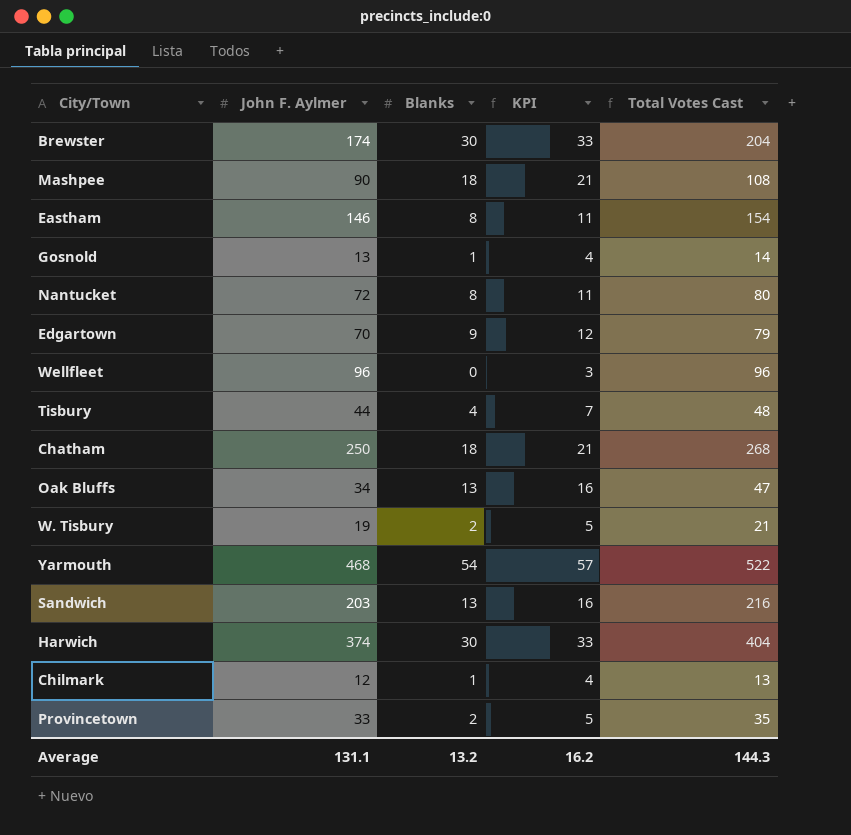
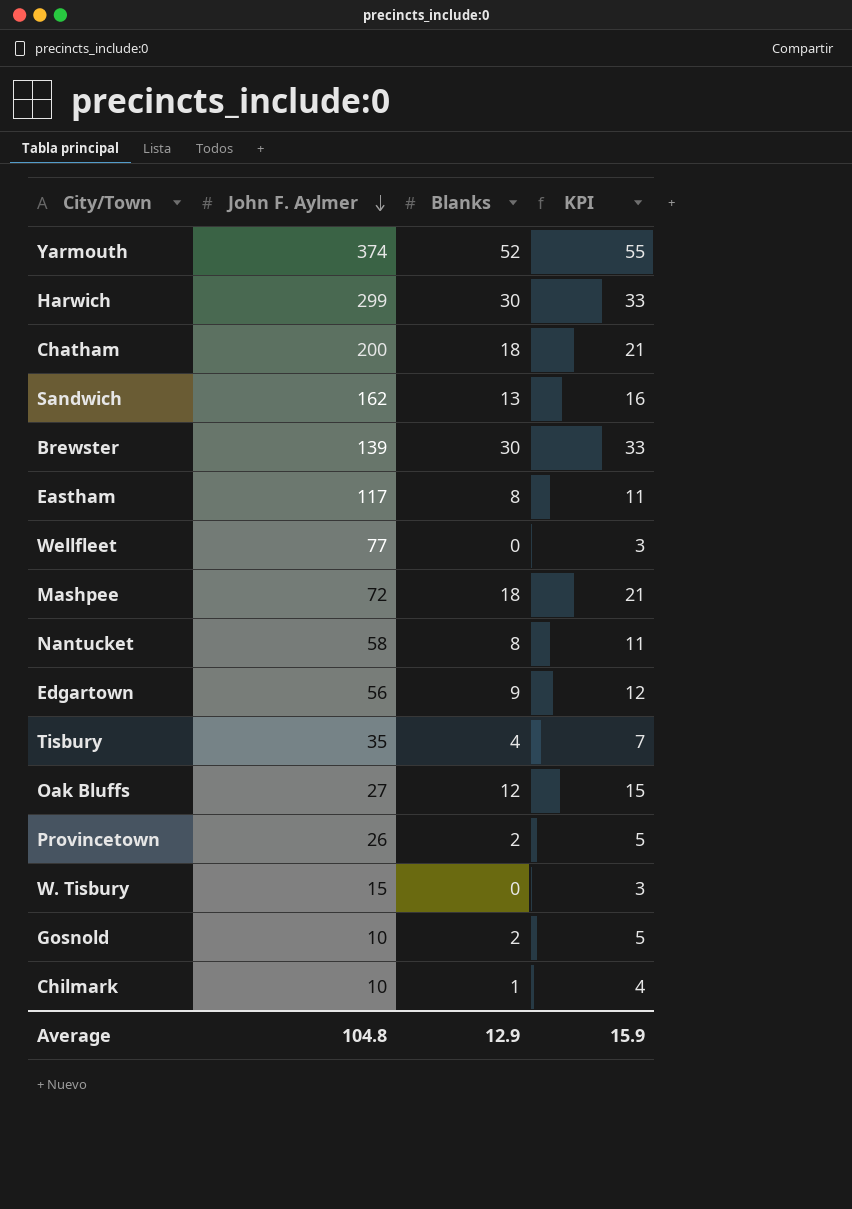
row order: none -> John F. Aylmer descending
column Total Votes Cast | formula: [John F. Aylmer] + [Blanks] -> none
Yarmouth | John F. Aylmer: 468 -> 374
Yarmouth | Blanks: 54 -> 52
Yarmouth | KPI: 57 -> 55
Harwich | John F. Aylmer: 374 -> 299
Chatham | John F. Aylmer: 250 -> 200
Sandwich | John F. Aylmer: 203 -> 162
Brewster | John F. Aylmer: 174 -> 139
Eastham | John F. Aylmer: 146 -> 117
Wellfleet | John F. Aylmer: 96 -> 77
Mashpee | John F. Aylmer: 90 -> 72
Nantucket | John F. Aylmer: 72 -> 58
Edgartown | John F. Aylmer: 70 -> 56
Tisbury | John F. Aylmer: 44 -> 35
Oak Bluffs | John F. Aylmer: 34 -> 27
Oak Bluffs | Blanks: 13 -> 12
Oak Bluffs | KPI: 16 -> 15
Provincetown | John F. Aylmer: 33 -> 26
W. Tisbury | John F. Aylmer: 19 -> 15
W. Tisbury | Blanks: 2 -> 0
W. Tisbury | KPI: 5 -> 3
Gosnold | John F. Aylmer: 13 -> 10
Gosnold | Blanks: 1 -> 2
Gosnold | KPI: 4 -> 5
Chilmark | John F. Aylmer: 12 -> 10
Average | John F. Aylmer: 131.1 -> 104.8
Average | Blanks: 13.2 -> 12.9
Average | KPI: 16.2 -> 15.9

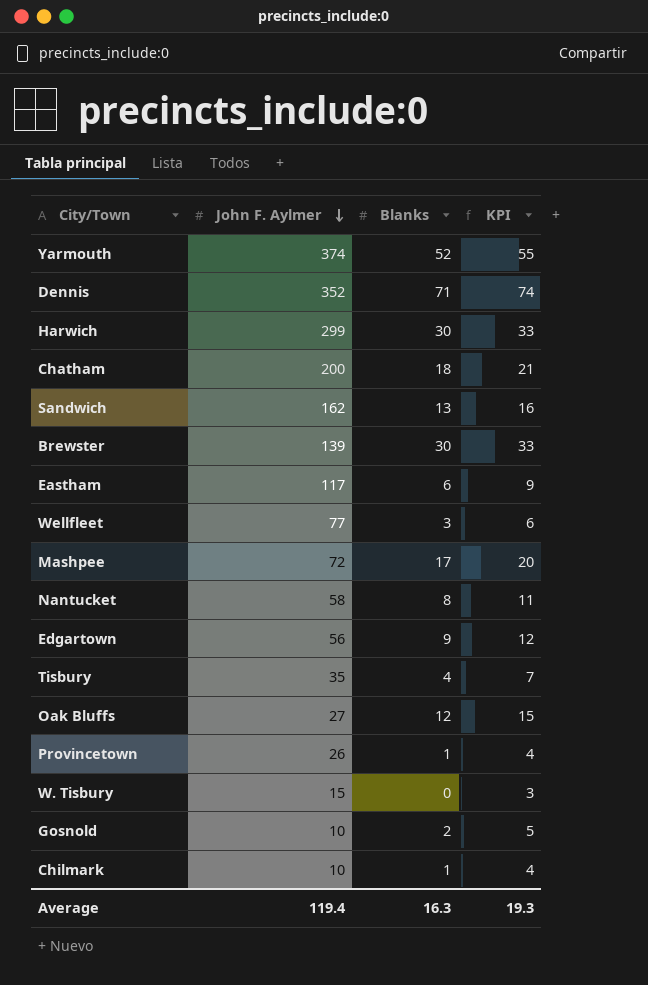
row Dennis: none -> 352 | 71 | 74
Eastham | Blanks: 8 -> 6
Eastham | KPI: 11 -> 9
Wellfleet | Blanks: 0 -> 3
Wellfleet | KPI: 3 -> 6
Mashpee | Blanks: 18 -> 17
Mashpee | KPI: 21 -> 20
Provincetown | Blanks: 2 -> 1
Provincetown | KPI: 5 -> 4
Average | John F. Aylmer: 104.8 -> 119.4
Average | Blanks: 12.9 -> 16.3
Average | KPI: 15.9 -> 19.3

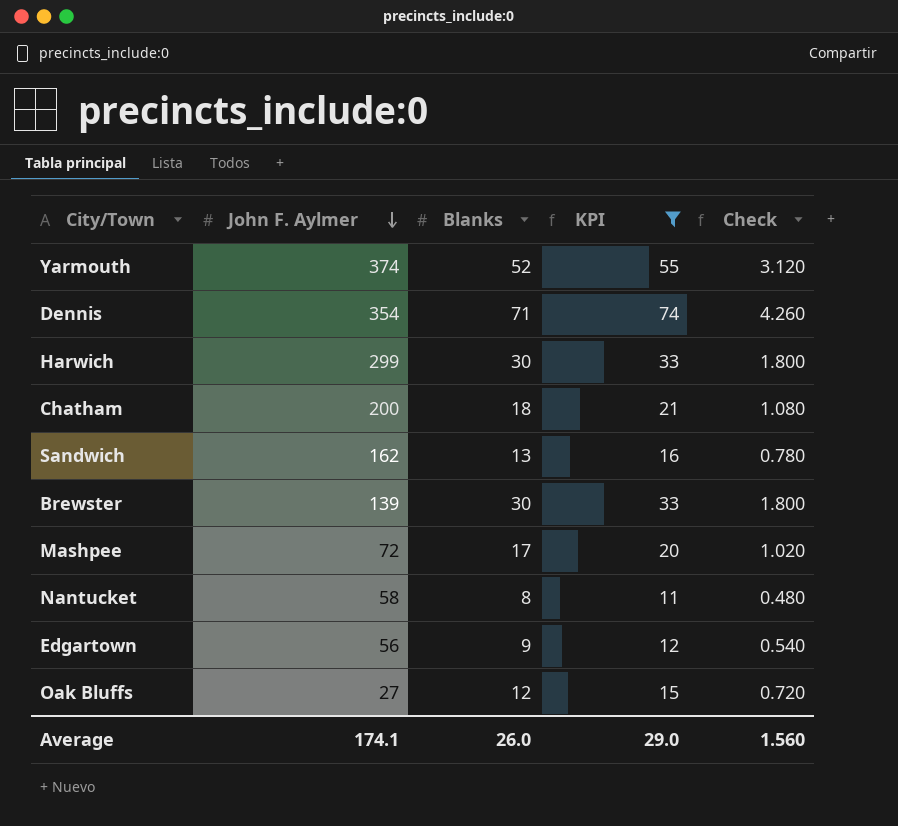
filter: none -> KPI >= 11
column Check | formula: none -> [Blanks] * 0.06
Dennis | John F. Aylmer: 352 -> 354
Average | John F. Aylmer: 119.4 -> 174.1
Average | Blanks: 16.3 -> 26.0
Average | KPI: 19.3 -> 29.0

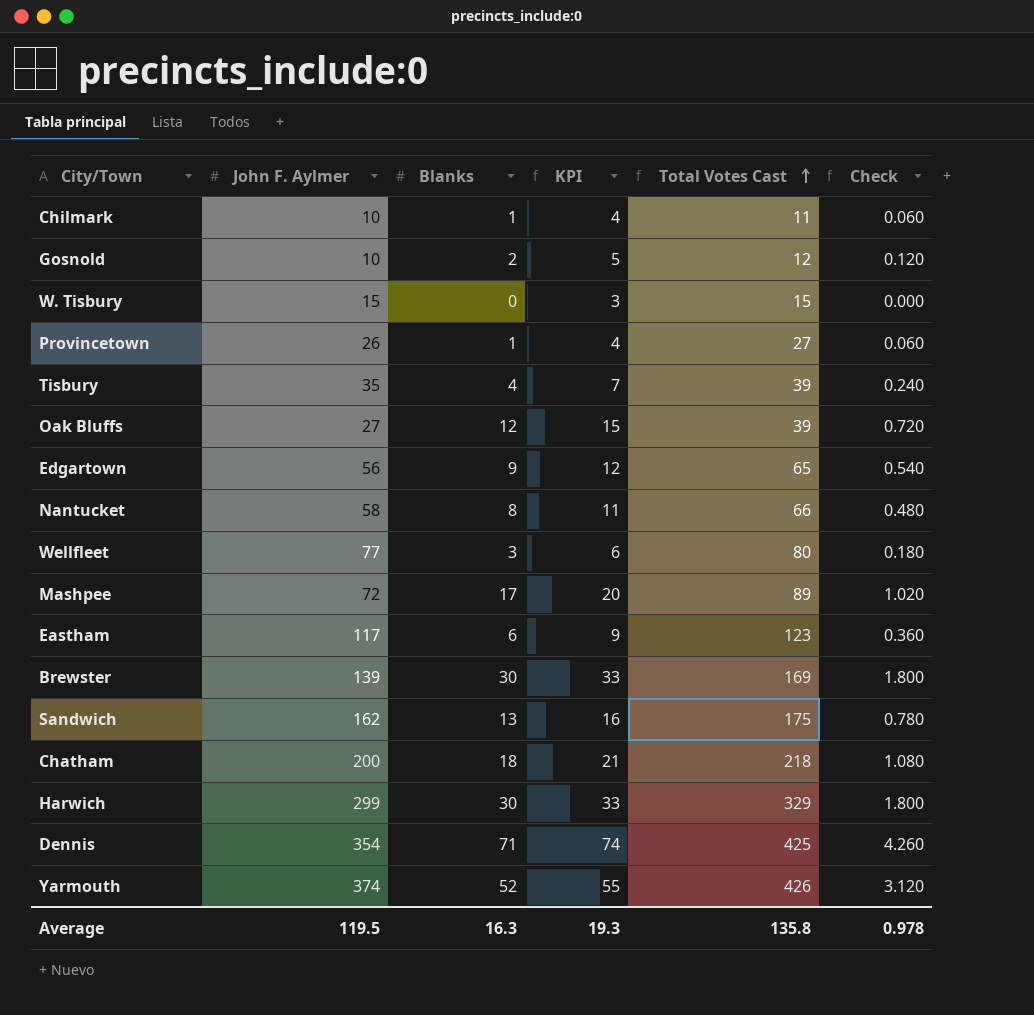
filter: KPI >= 11 -> none
row order: John F. Aylmer descending -> Total Votes Cast ascending
column Total Votes Cast | formula: none -> [John F. Aylmer] + [Blanks]
Average | John F. Aylmer: 174.1 -> 119.5
Average | Blanks: 26.0 -> 16.3
Average | KPI: 29.0 -> 19.3
Average | Check: 1.560 -> 0.978

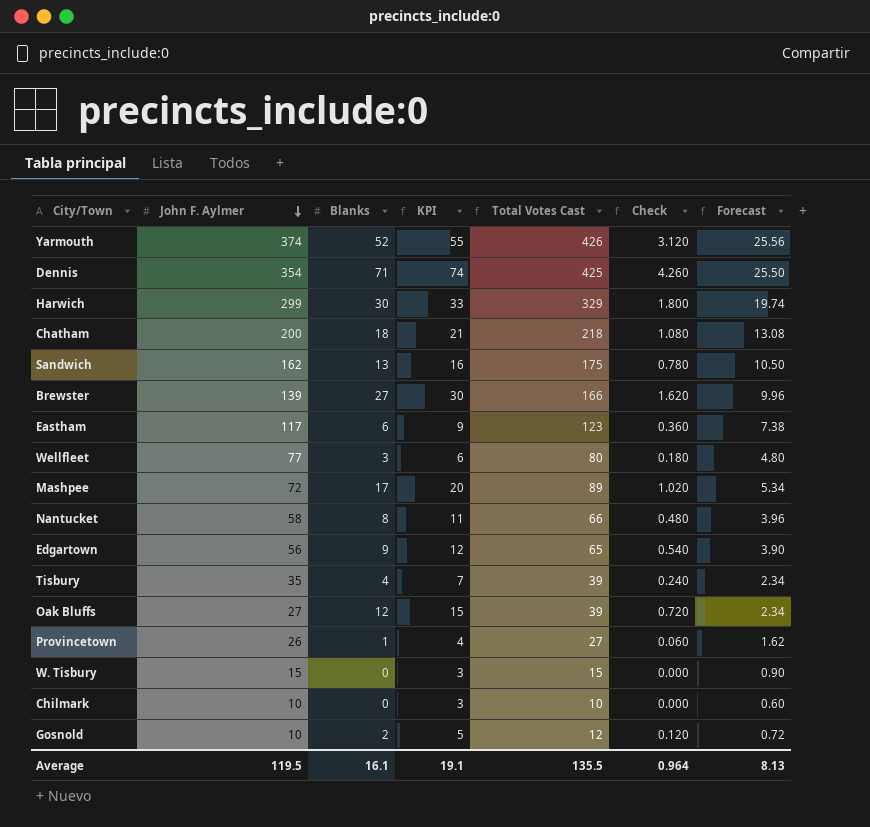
row order: Total Votes Cast ascending -> John F. Aylmer descending
column Forecast | formula: none -> [Total Votes Cast] * 0.06
Brewster | Blanks: 30 -> 27
Brewster | KPI: 33 -> 30
Brewster | Total Votes Cast: 169 -> 166
Brewster | Check: 1.800 -> 1.620
Chilmark | Blanks: 1 -> 0
Chilmark | KPI: 4 -> 3
Chilmark | Total Votes Cast: 11 -> 10
Chilmark | Check: 0.060 -> 0.000
Average | Blanks: 16.3 -> 16.1
Average | KPI: 19.3 -> 19.1
Average | Total Votes Cast: 135.8 -> 135.5
Average | Check: 0.978 -> 0.964

